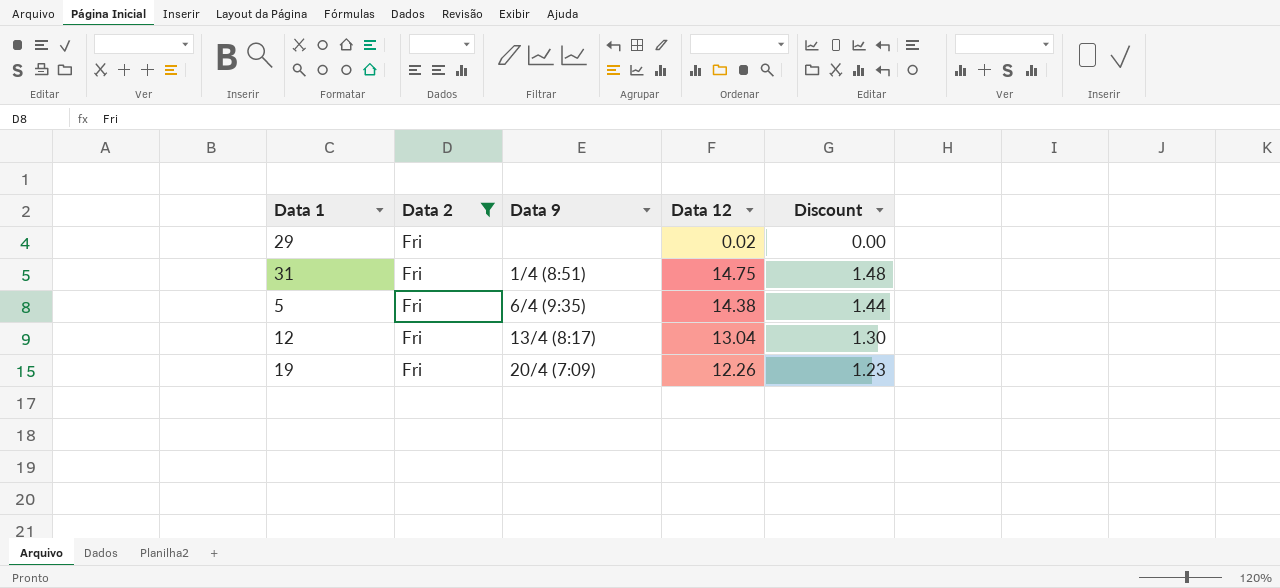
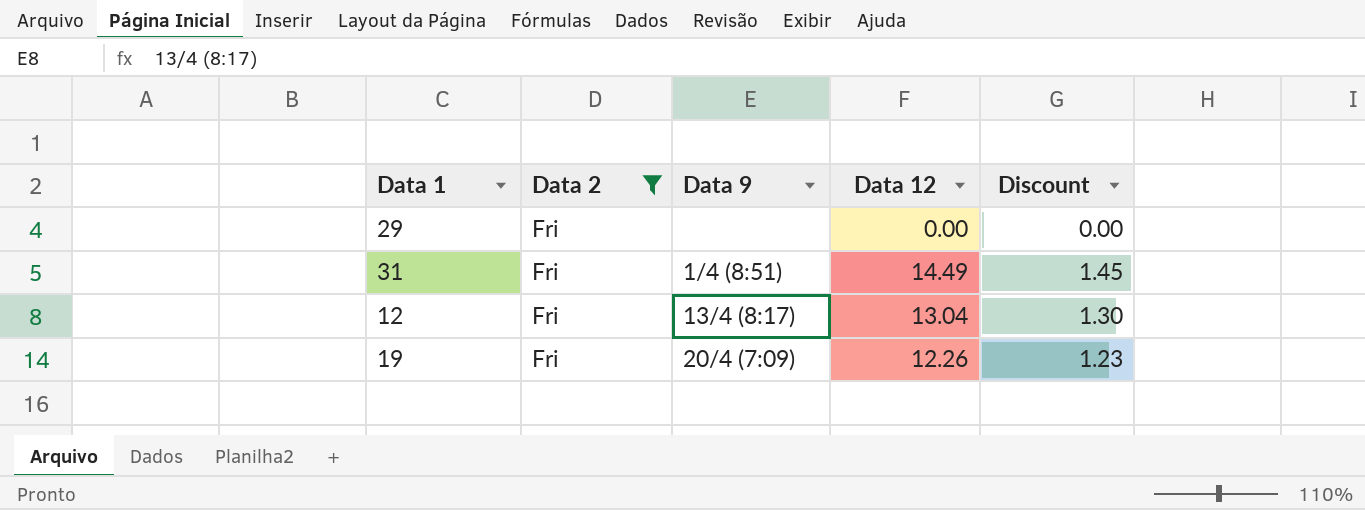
row 5: Fri | 6/4 (9:35) | 14.38 | 1.44 -> none
29 | Data 12: 0.02 -> 0.00
31 | Data 12: 14.75 -> 14.49
31 | Discount: 1.48 -> 1.45

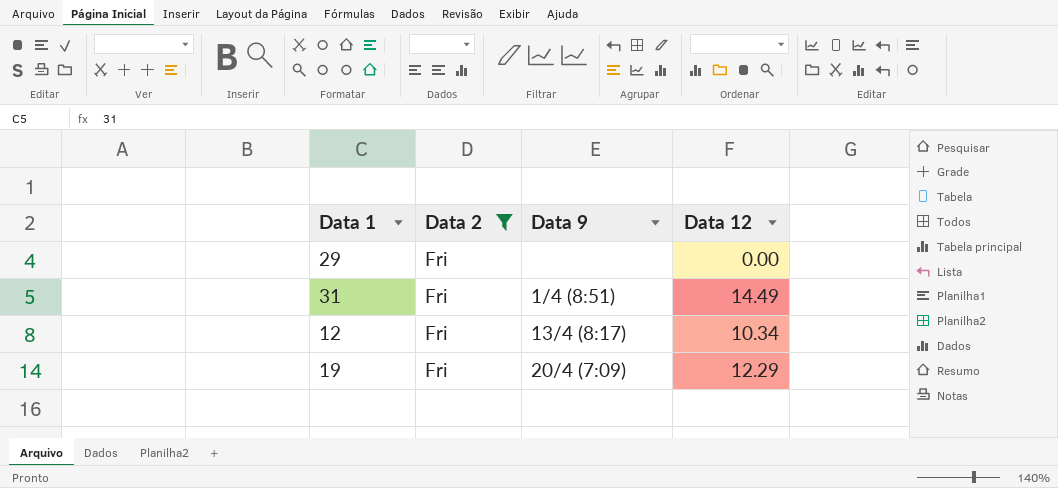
column Discount | formula: [Data 12] * 0.1 -> none
12 | Data 12: 13.04 -> 10.34
19 | Data 12: 12.26 -> 12.29

